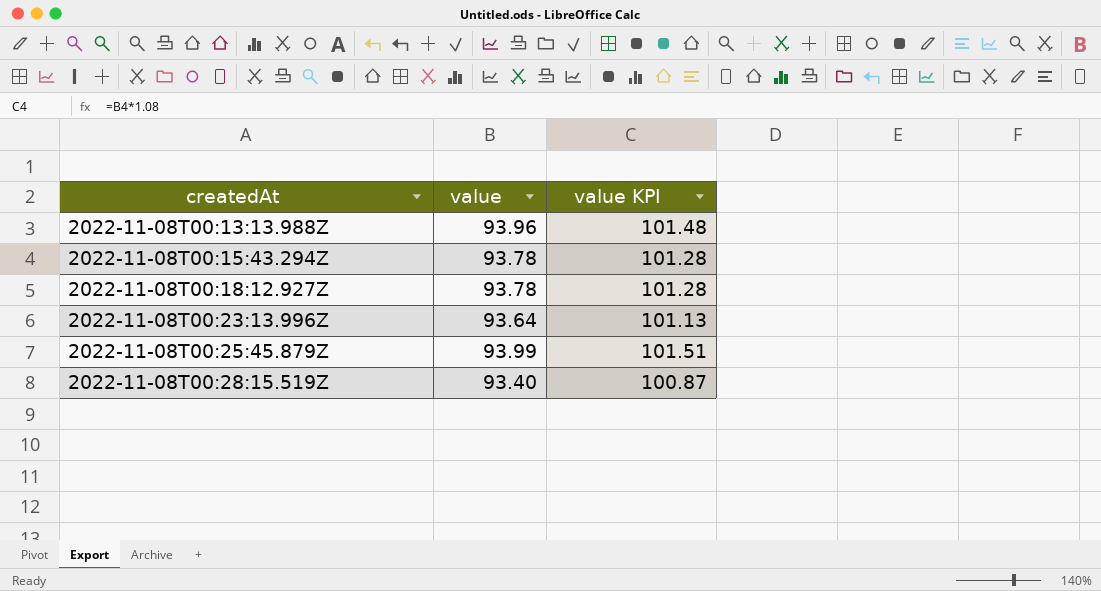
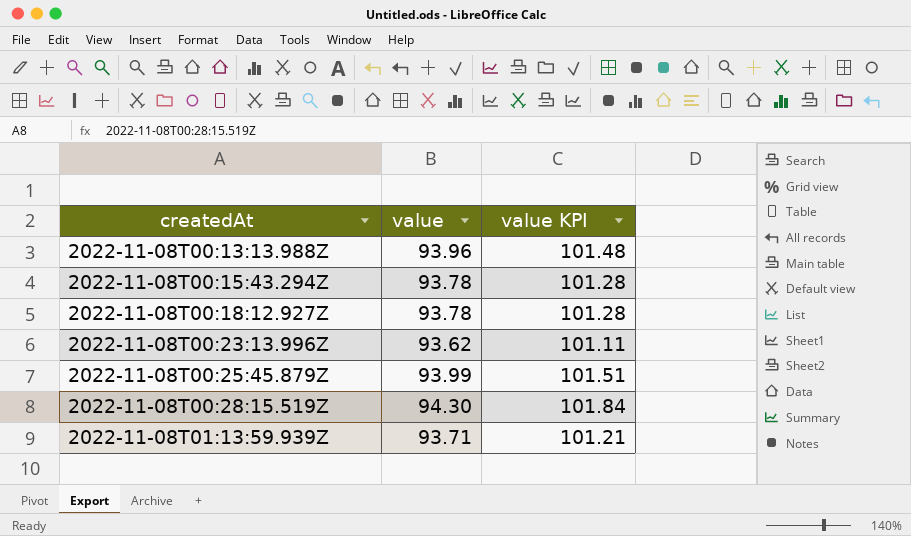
2022-11-08T00:23:13.996Z | value: 93.64 -> 93.62
2022-11-08T00:23:13.996Z | value KPI: 101.13 -> 101.11
2022-11-08T00:28:15.519Z | value: 93.40 -> 94.30
2022-11-08T00:28:15.519Z | value KPI: 100.87 -> 101.84
row 2022-11-08T01:13:59.939Z: none -> 93.71 | 101.21

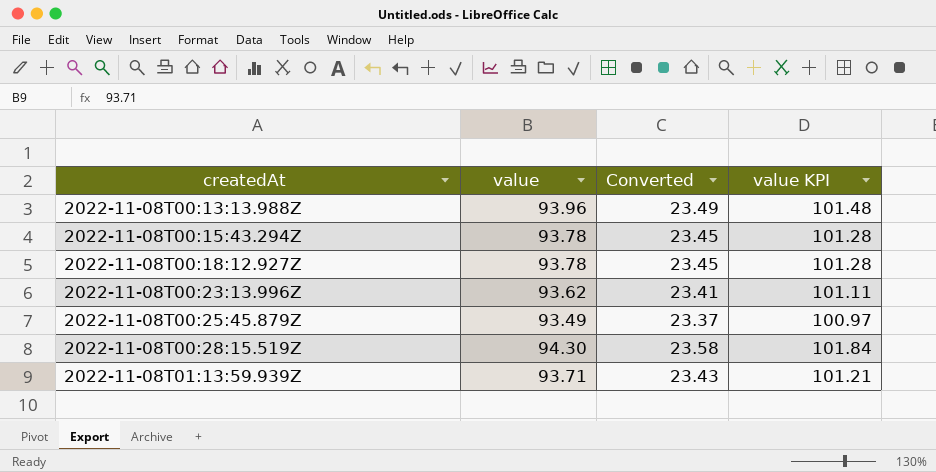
column Converted | formula: none -> [value] * 0.25
2022-11-08T00:25:45.879Z | value: 93.99 -> 93.49
2022-11-08T00:25:45.879Z | value KPI: 101.51 -> 100.97

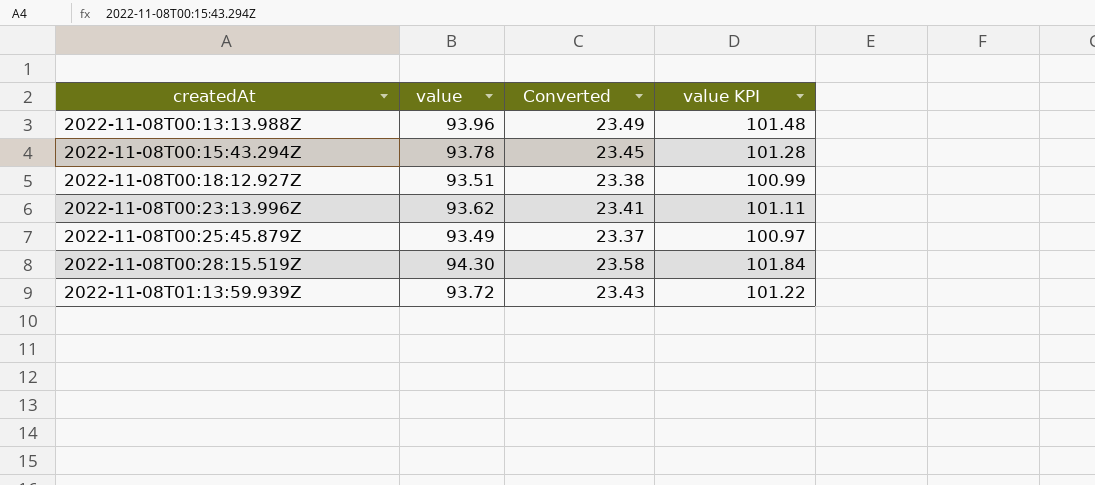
2022-11-08T00:18:12.927Z | value: 93.78 -> 93.51
2022-11-08T00:18:12.927Z | Converted: 23.45 -> 23.38
2022-11-08T00:18:12.927Z | value KPI: 101.28 -> 100.99
2022-11-08T01:13:59.939Z | value: 93.71 -> 93.72
2022-11-08T01:13:59.939Z | value KPI: 101.21 -> 101.22

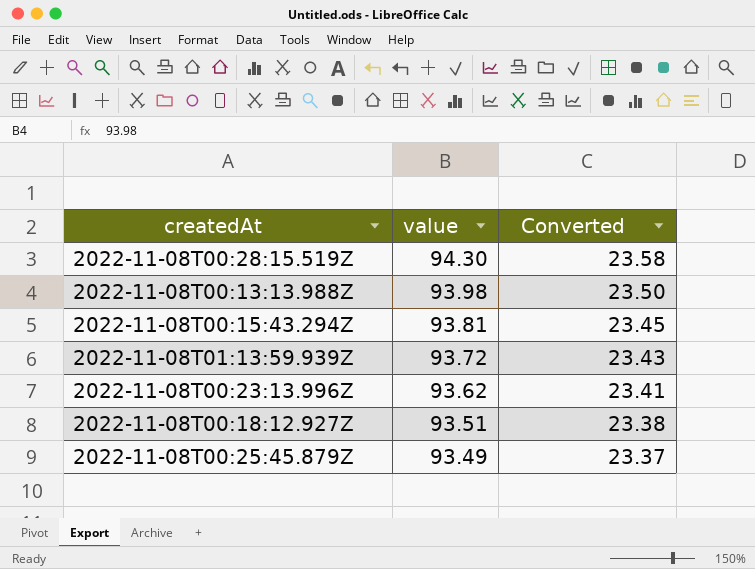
row order: createdAt ascending -> value descending
column value KPI | formula: [value] * 1.08 -> none
2022-11-08T00:13:13.988Z | value: 93.96 -> 93.98
2022-11-08T00:13:13.988Z | Converted: 23.49 -> 23.50
2022-11-08T00:15:43.294Z | value: 93.78 -> 93.81

